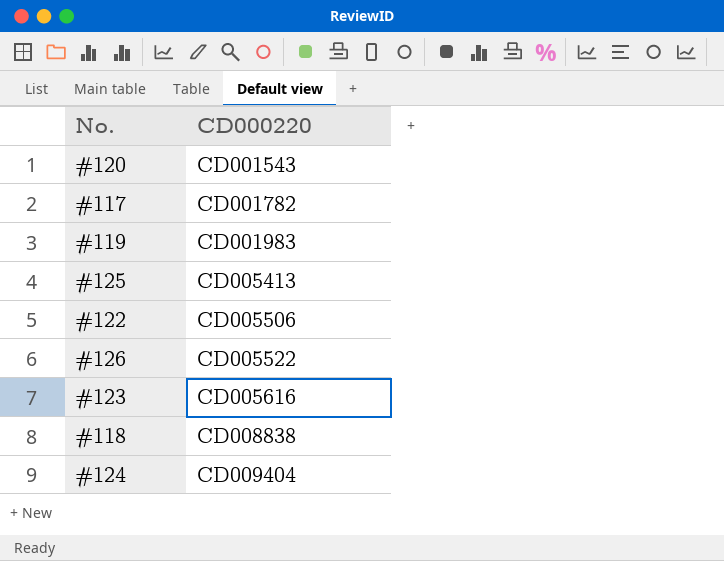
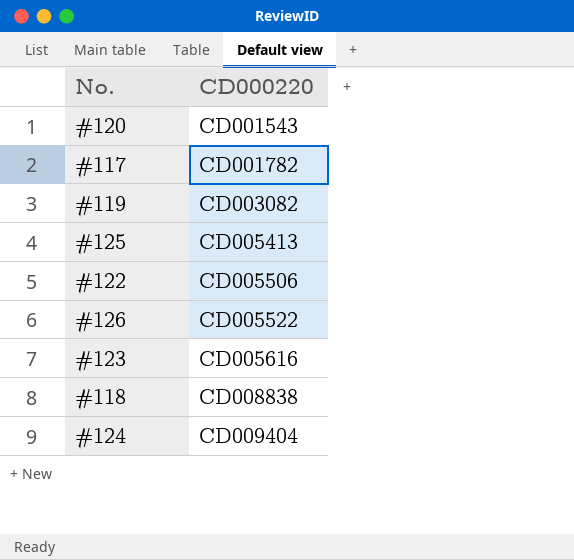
#119 | CD000220: CD001983 -> CD003082

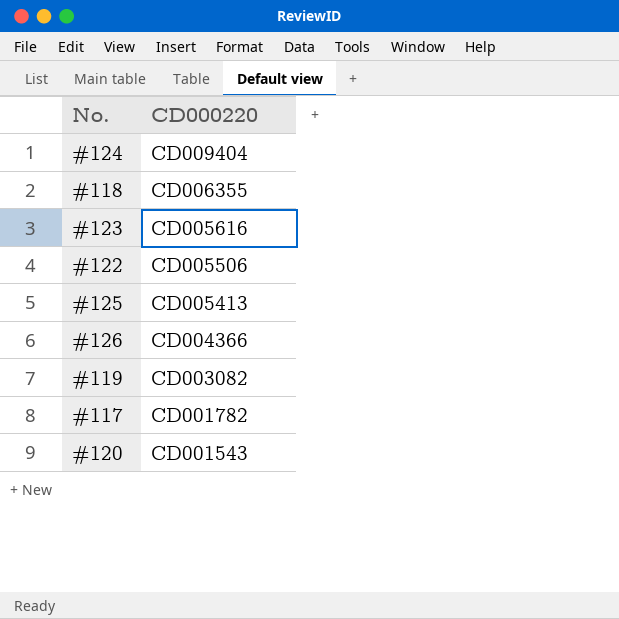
row order: CD000220 ascending -> CD000220 descending
#118 | CD000220: CD008838 -> CD006355
#126 | CD000220: CD005522 -> CD004366

